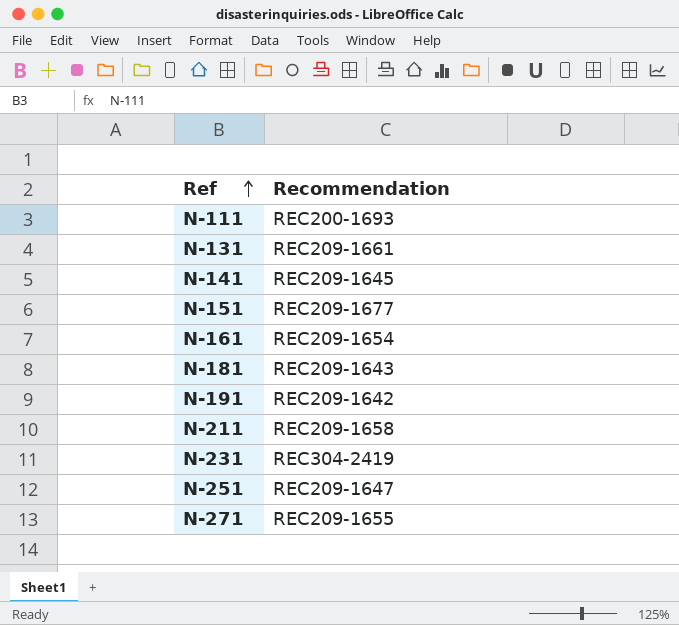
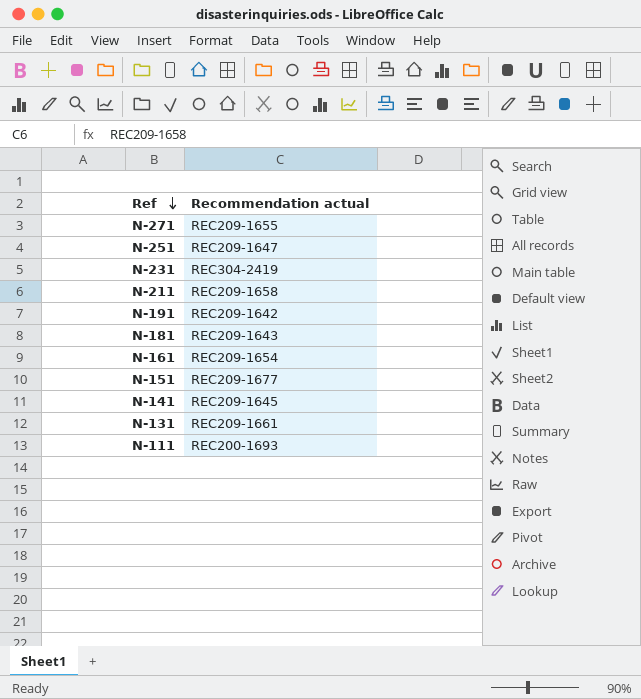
row order: Ref ascending -> Ref descending
column name: Recommendation -> Recommendation actual

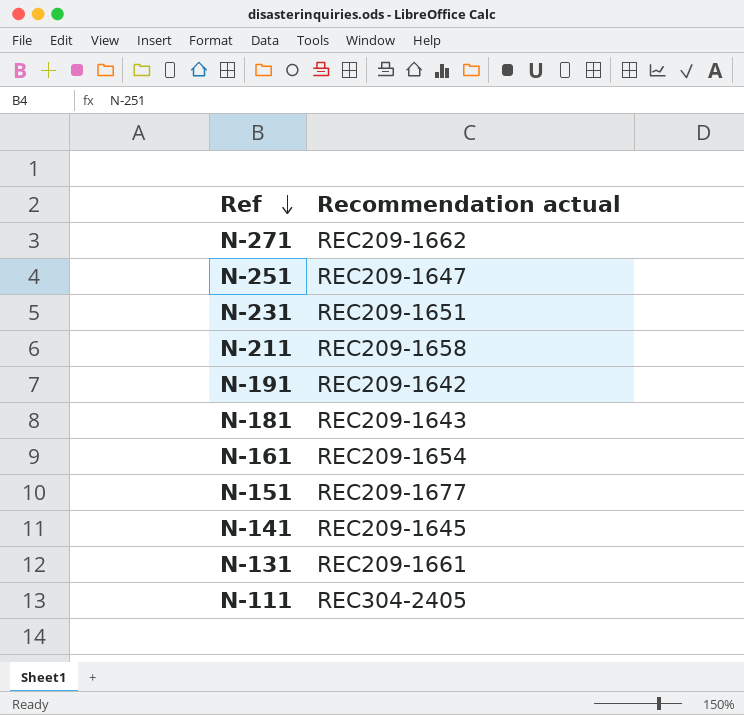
N-271 | Recommendation actual: REC209-1655 -> REC209-1662
N-231 | Recommendation actual: REC304-2419 -> REC209-1651
N-111 | Recommendation actual: REC200-1693 -> REC304-2405

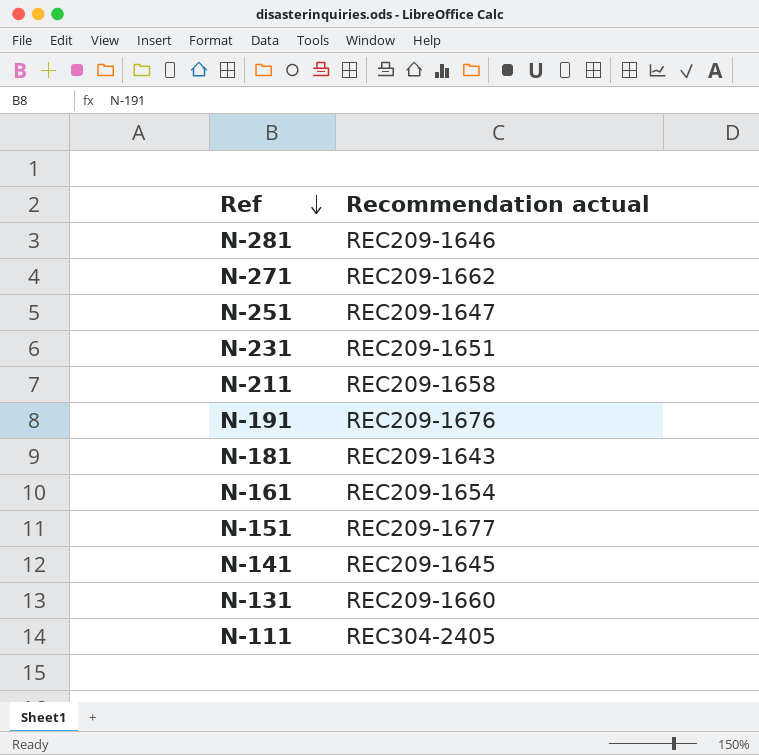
row N-281: none -> REC209-1646
N-191 | Recommendation actual: REC209-1642 -> REC209-1676
N-131 | Recommendation actual: REC209-1661 -> REC209-1660

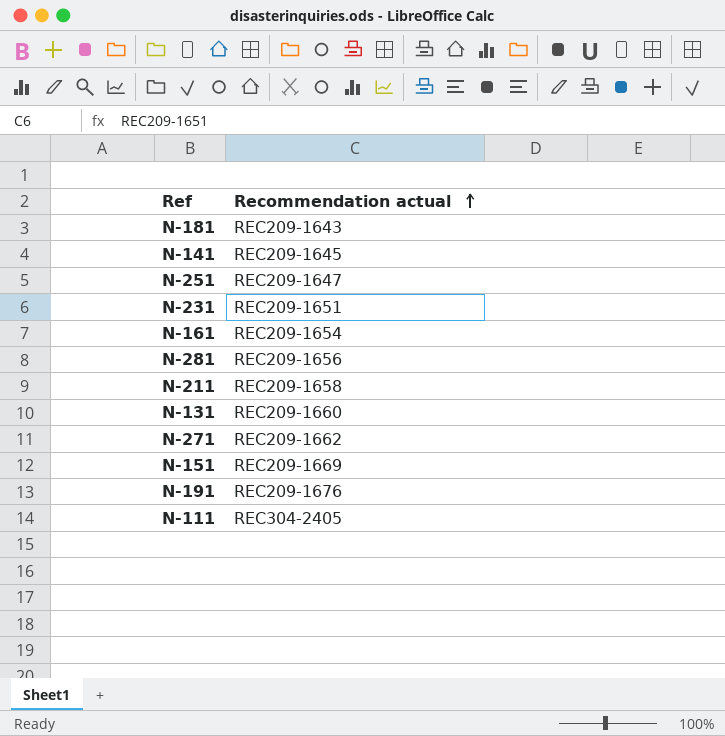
row order: Ref descending -> Recommendation actual ascending
N-281 | Recommendation actual: REC209-1646 -> REC209-1656
N-151 | Recommendation actual: REC209-1677 -> REC209-1669

